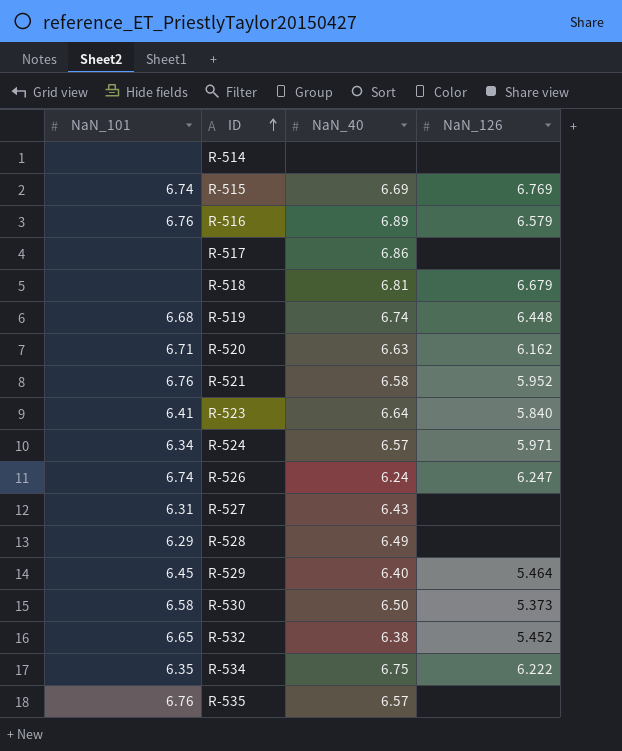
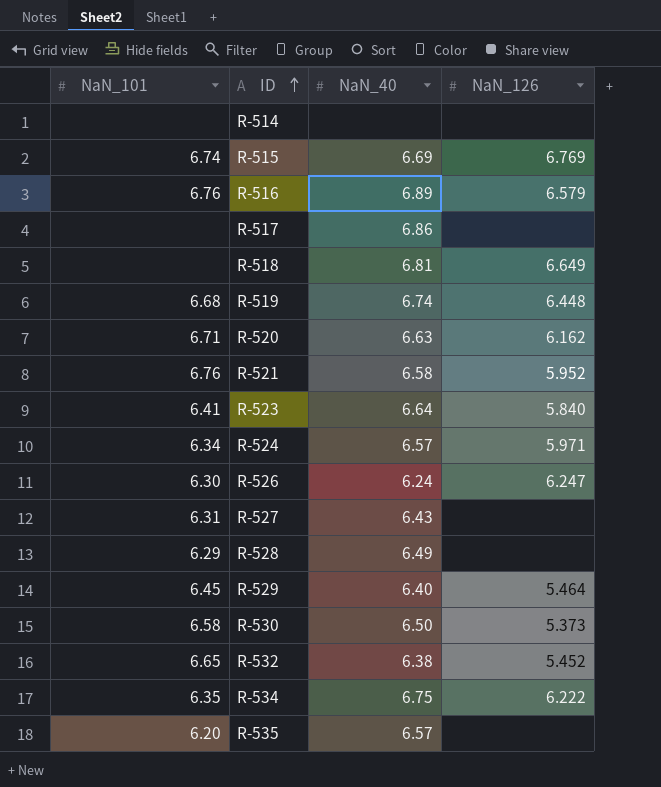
R-518 | NaN_126: 6.679 -> 6.649
R-526 | NaN_101: 6.74 -> 6.30
R-535 | NaN_101: 6.76 -> 6.20

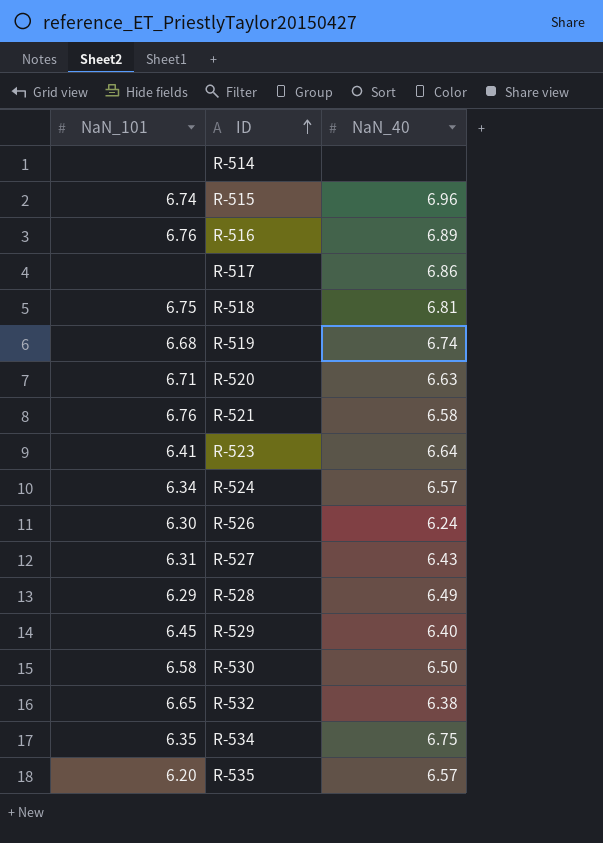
column NaN_126 | position: 4 -> none
R-515 | NaN_40: 6.69 -> 6.96
R-518 | NaN_101: none -> 6.75

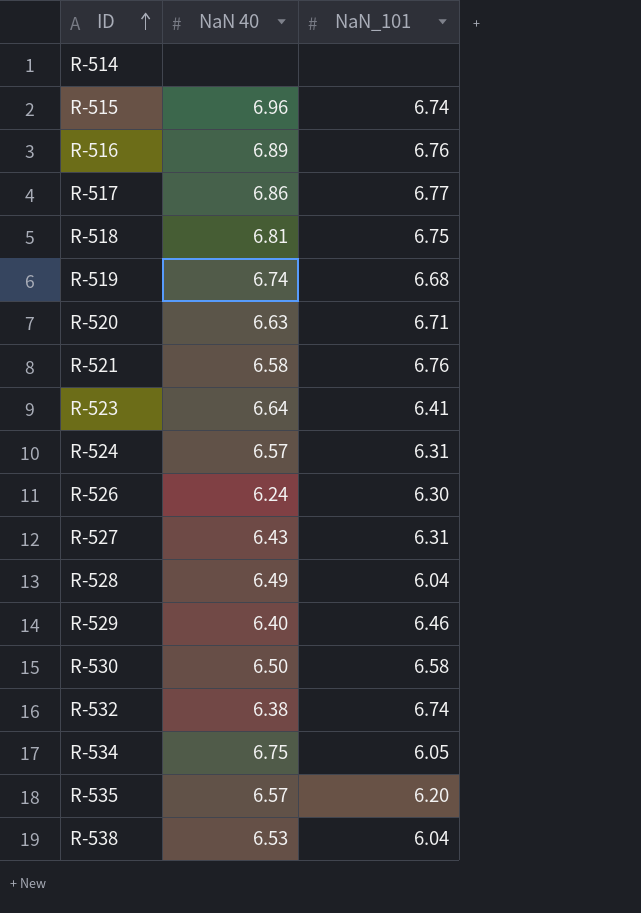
column name: NaN_40 -> NaN 40
column NaN_101 | position: 1 -> 3
R-517 | NaN_101: none -> 6.77
R-524 | NaN_101: 6.34 -> 6.31
R-528 | NaN_101: 6.29 -> 6.04
R-529 | NaN_101: 6.45 -> 6.46
R-532 | NaN_101: 6.65 -> 6.74
R-534 | NaN_101: 6.35 -> 6.05
row R-538: none -> 6.53 | 6.04

